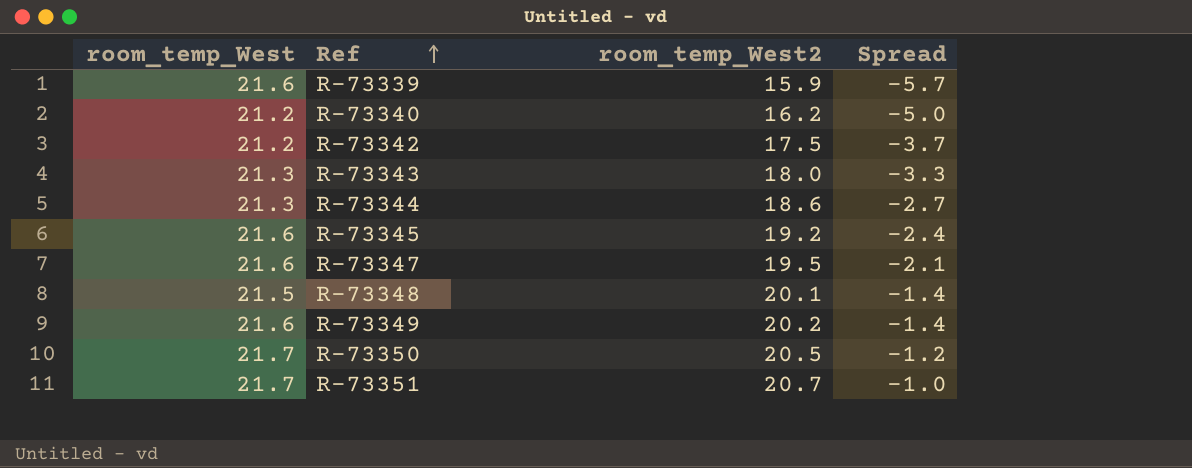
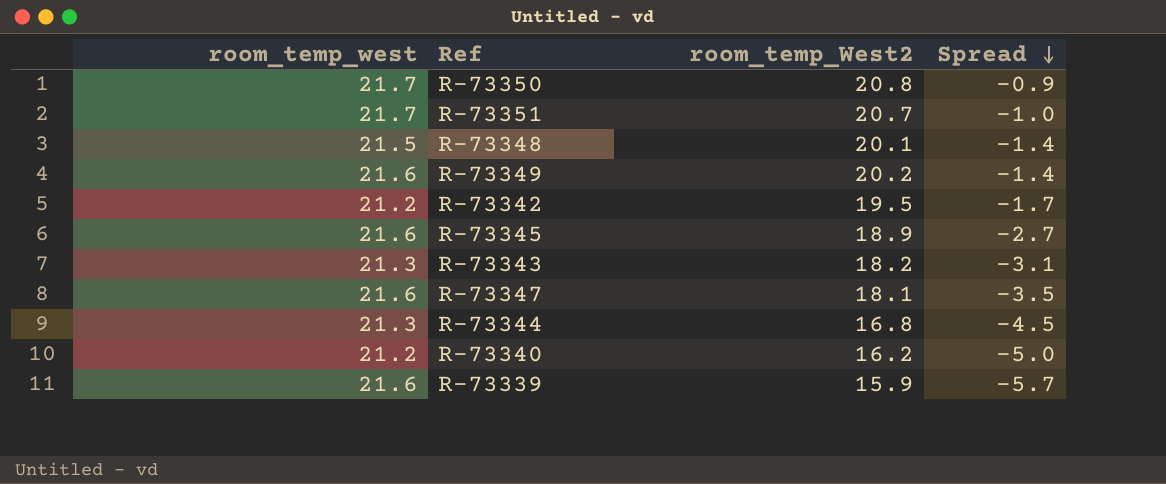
row order: Ref ascending -> Spread descending
column name: room_temp_West -> room_temp_west
R-73350 | room_temp_West2: 20.5 -> 20.8
R-73350 | Spread: -1.2 -> -0.9
R-73342 | room_temp_West2: 17.5 -> 19.5
R-73342 | Spread: -3.7 -> -1.7
R-73345 | room_temp_West2: 19.2 -> 18.9
R-73345 | Spread: -2.4 -> -2.7
R-73343 | room_temp_West2: 18.0 -> 18.2
R-73343 | Spread: -3.3 -> -3.1
R-73347 | room_temp_West2: 19.5 -> 18.1
R-73347 | Spread: -2.1 -> -3.5
R-73344 | room_temp_West2: 18.6 -> 16.8
R-73344 | Spread: -2.7 -> -4.5

